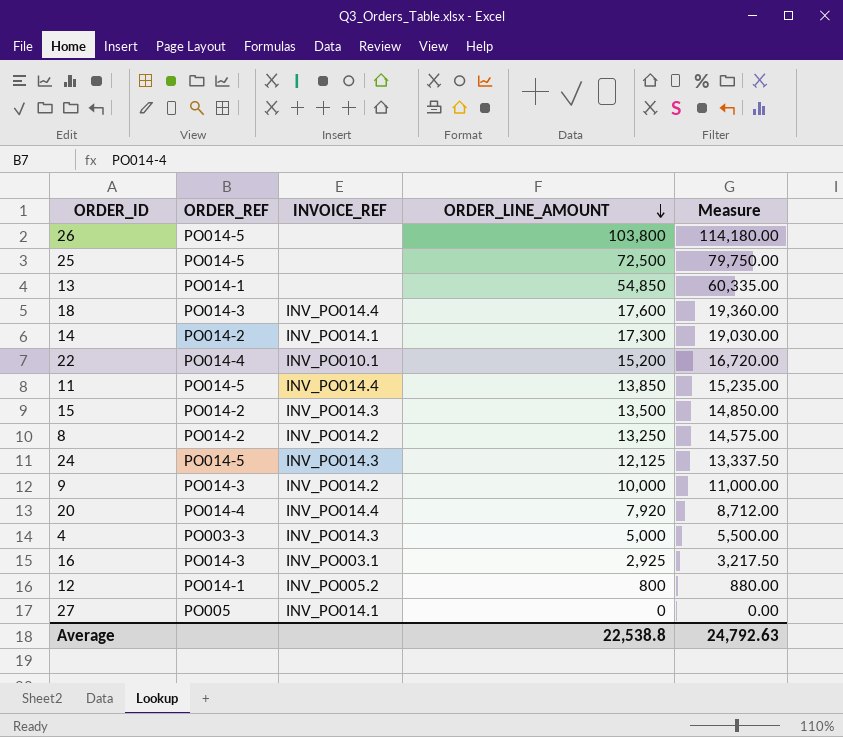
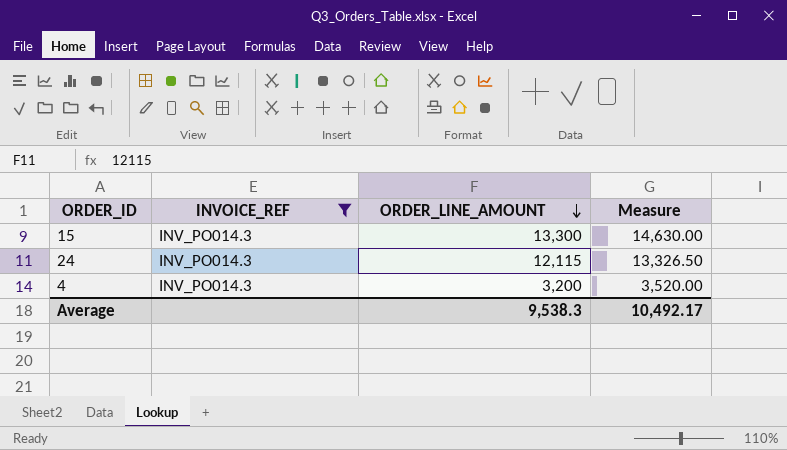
filter: none -> INVOICE_REF = INV_PO014.3
column ORDER_REF | position: 2 -> none
15 | ORDER_LINE_AMOUNT: 13,500 -> 13,300
15 | Measure: 14,850.00 -> 14,630.00
24 | ORDER_LINE_AMOUNT: 12,125 -> 12,115
24 | Measure: 13,337.50 -> 13,326.50
4 | ORDER_LINE_AMOUNT: 5,000 -> 3,200
4 | Measure: 5,500.00 -> 3,520.00
Average | ORDER_LINE_AMOUNT: 22,538.8 -> 9,538.3
Average | Measure: 24,792.63 -> 10,492.17

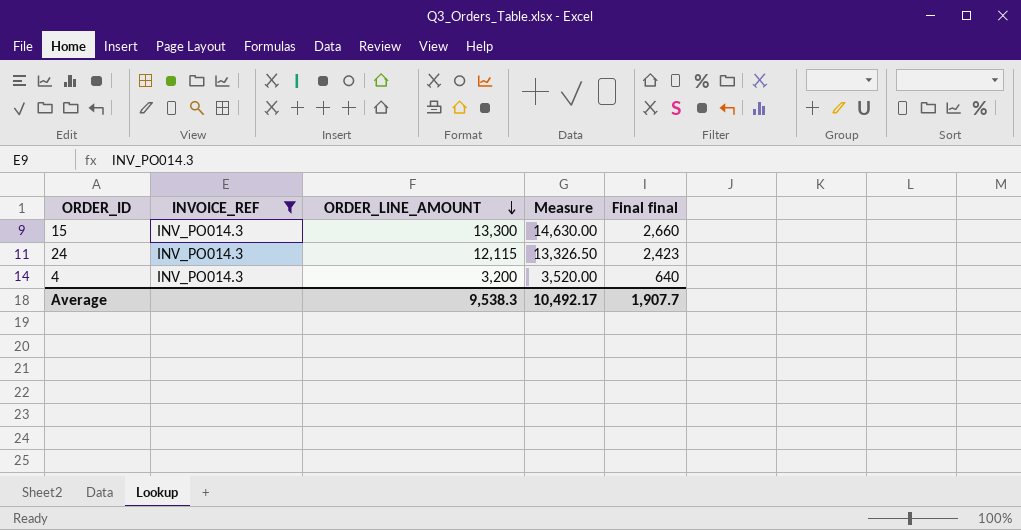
column Final final | formula: none -> [ORDER_LINE_AMOUNT] * 0.2

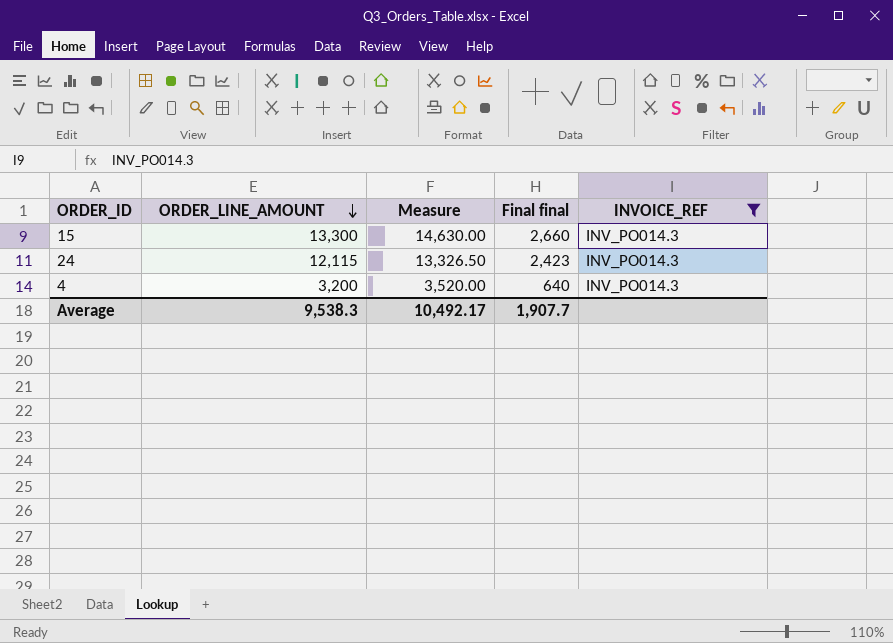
column INVOICE_REF | position: 2 -> 5

